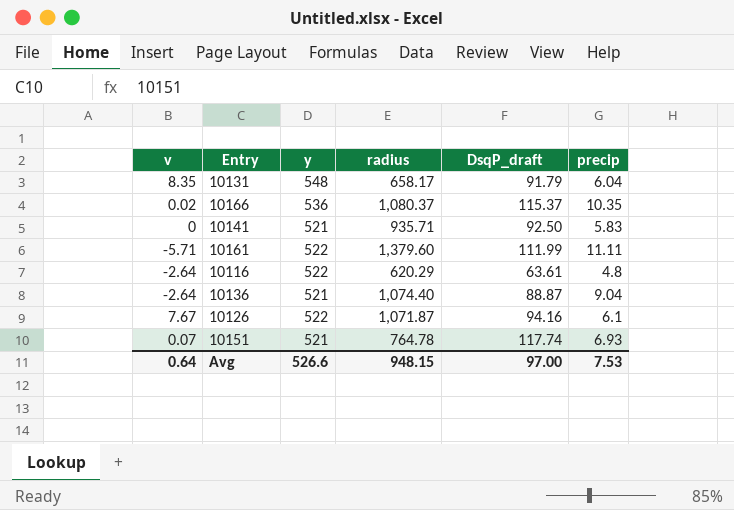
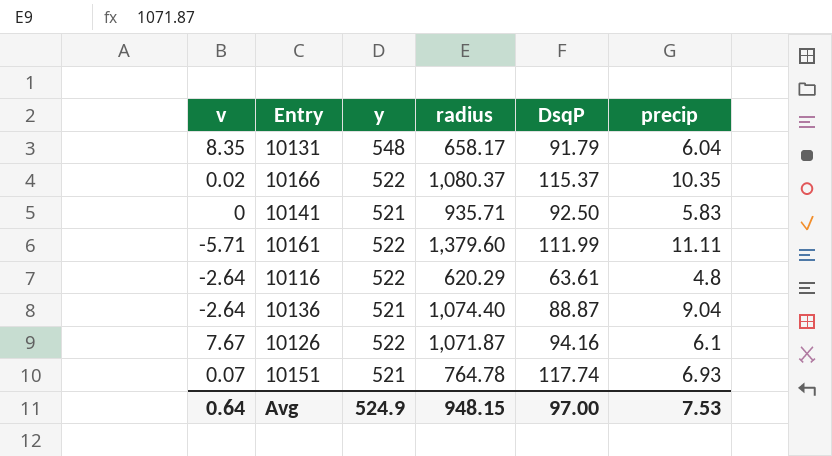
column name: DsqP_draft -> DsqP
10166 | y: 536 -> 522
Avg | y: 526.6 -> 524.9

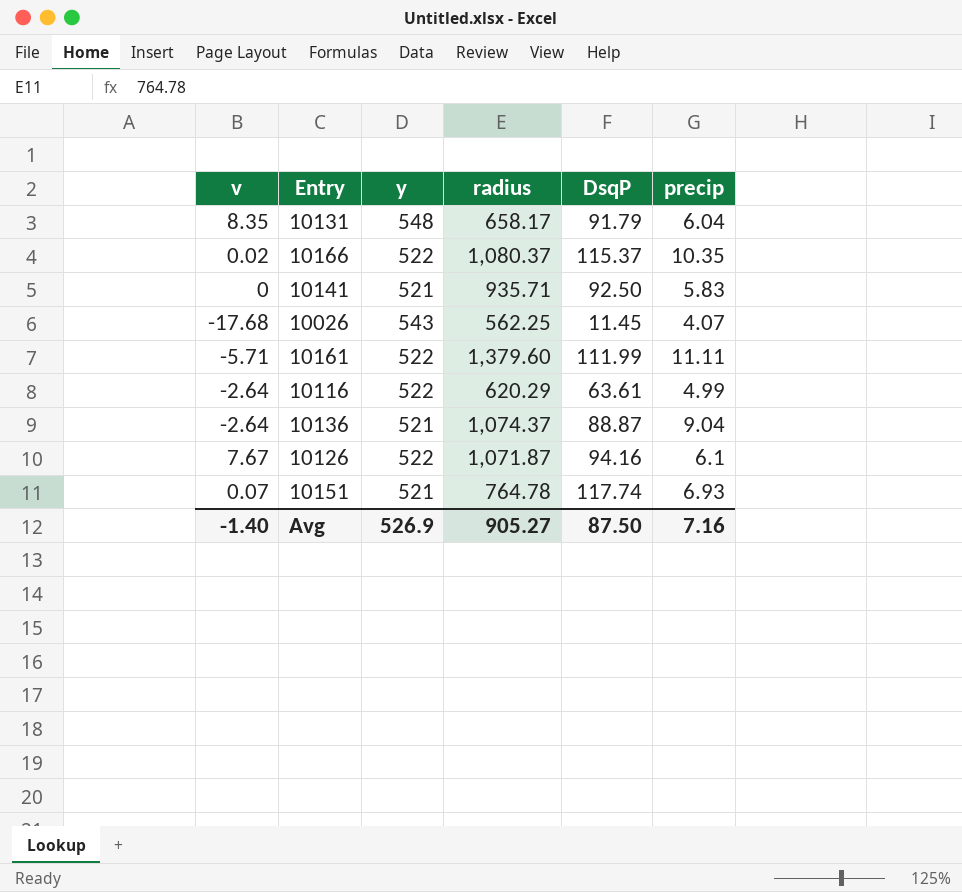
row 10026: none -> -17.68 | 543 | 562.25 | 11.45 | 4.07
10116 | precip: 4.8 -> 4.99
10136 | radius: 1,074.40 -> 1,074.37
Avg | v: 0.64 -> -1.40
Avg | y: 524.9 -> 526.9
Avg | radius: 948.15 -> 905.27
Avg | DsqP: 97.00 -> 87.50
Avg | precip: 7.53 -> 7.16

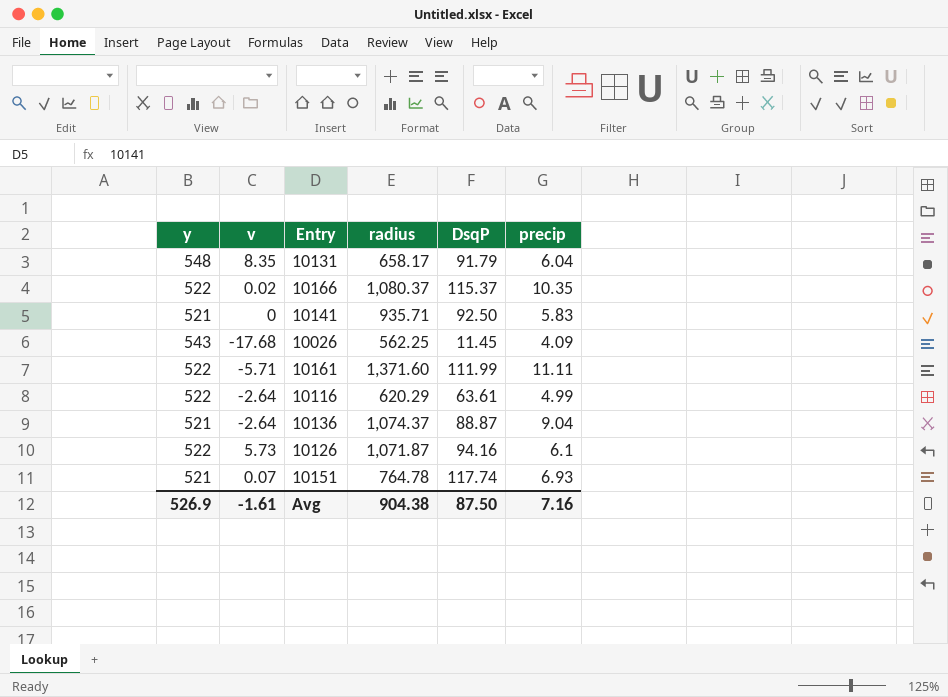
column y | position: 3 -> 1
10026 | precip: 4.07 -> 4.09
10161 | radius: 1,379.60 -> 1,371.60
10126 | v: 7.67 -> 5.73
Avg | v: -1.40 -> -1.61
Avg | radius: 905.27 -> 904.38

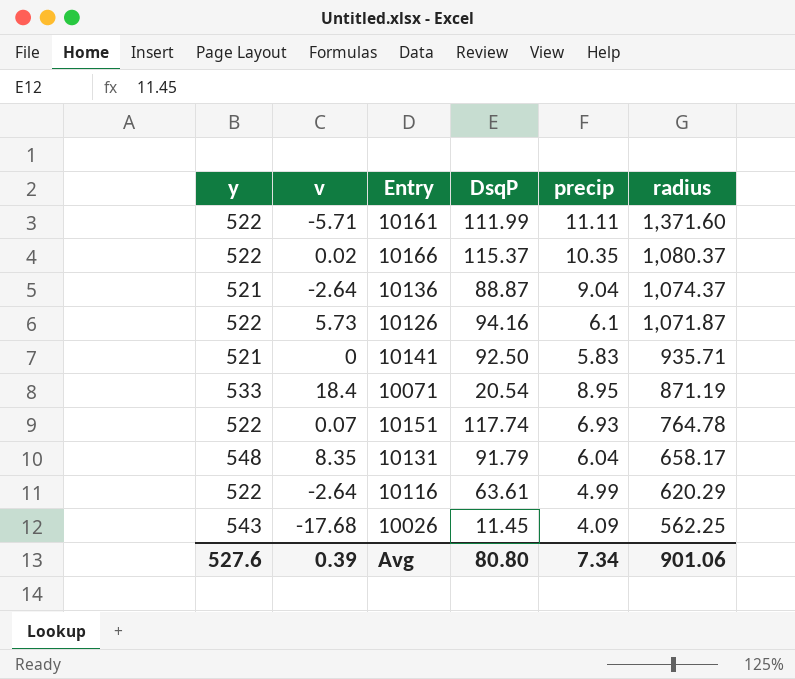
row order: none -> radius descending
column radius | position: 4 -> 6
row 10071: none -> 533 | 18.4 | 20.54 | 8.95 | 871.19
10151 | y: 521 -> 522
Avg | y: 526.9 -> 527.6
Avg | v: -1.61 -> 0.39
Avg | DsqP: 87.50 -> 80.80
Avg | precip: 7.16 -> 7.34
Avg | radius: 904.38 -> 901.06

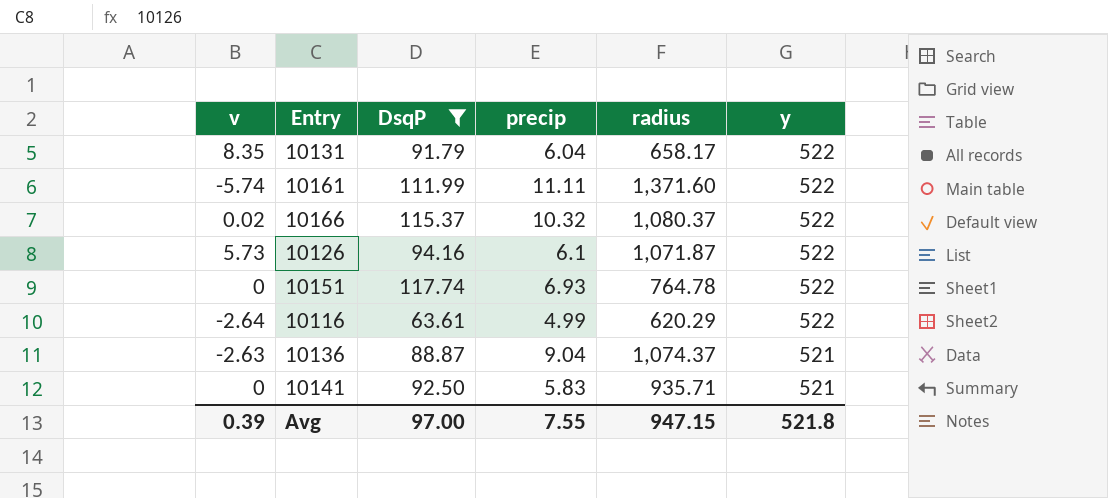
filter: none -> DsqP >= 63.61
row order: radius descending -> y descending
column y | position: 1 -> 6
10131 | y: 548 -> 522
10161 | v: -5.71 -> -5.74
10166 | precip: 10.35 -> 10.32
10151 | v: 0.07 -> 0
10136 | v: -2.64 -> -2.63
Avg | DsqP: 80.80 -> 97.00
Avg | precip: 7.34 -> 7.55
Avg | radius: 901.06 -> 947.15
Avg | y: 527.6 -> 521.8

